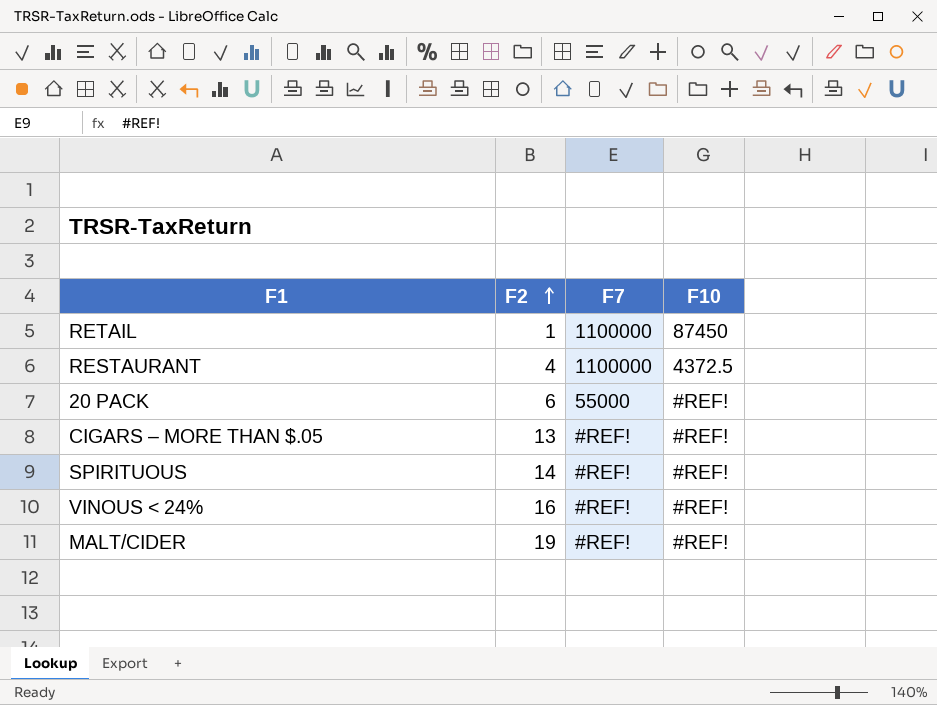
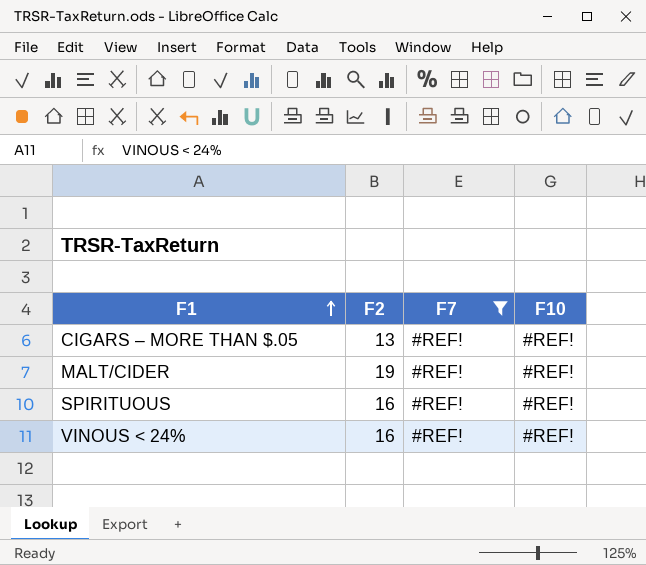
filter: none -> F7 = #REF!
row order: F2 ascending -> F1 ascending
SPIRITUOUS | F2: 14 -> 16

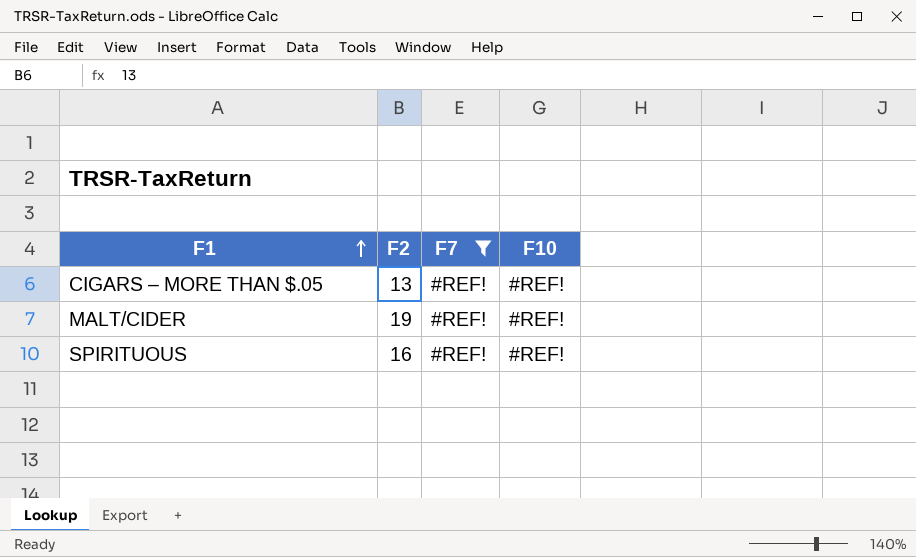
row VINOUS < 24%: 16 | #REF! | #REF! -> none

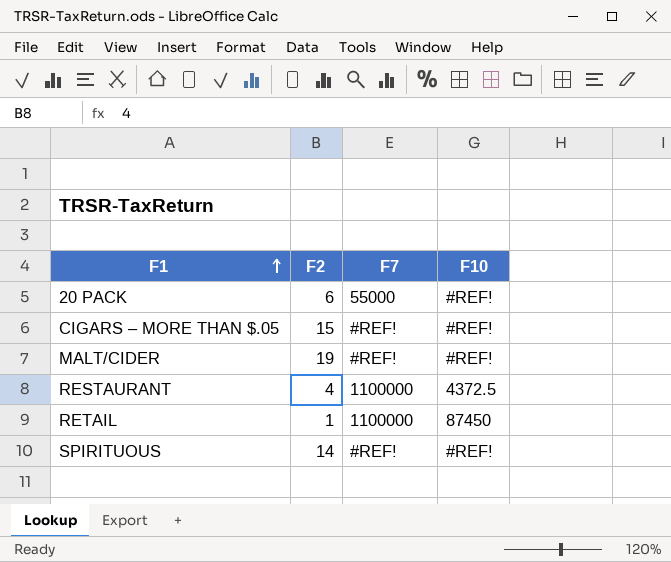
filter: F7 = #REF! -> none
CIGARS – MORE THAN $.05 | F2: 13 -> 15
SPIRITUOUS | F2: 16 -> 14

